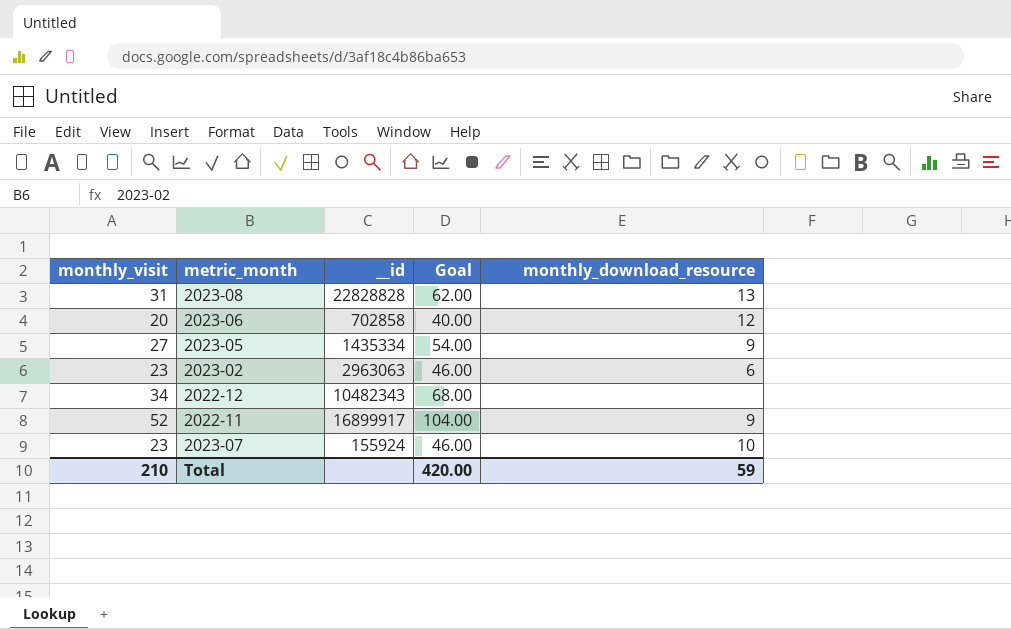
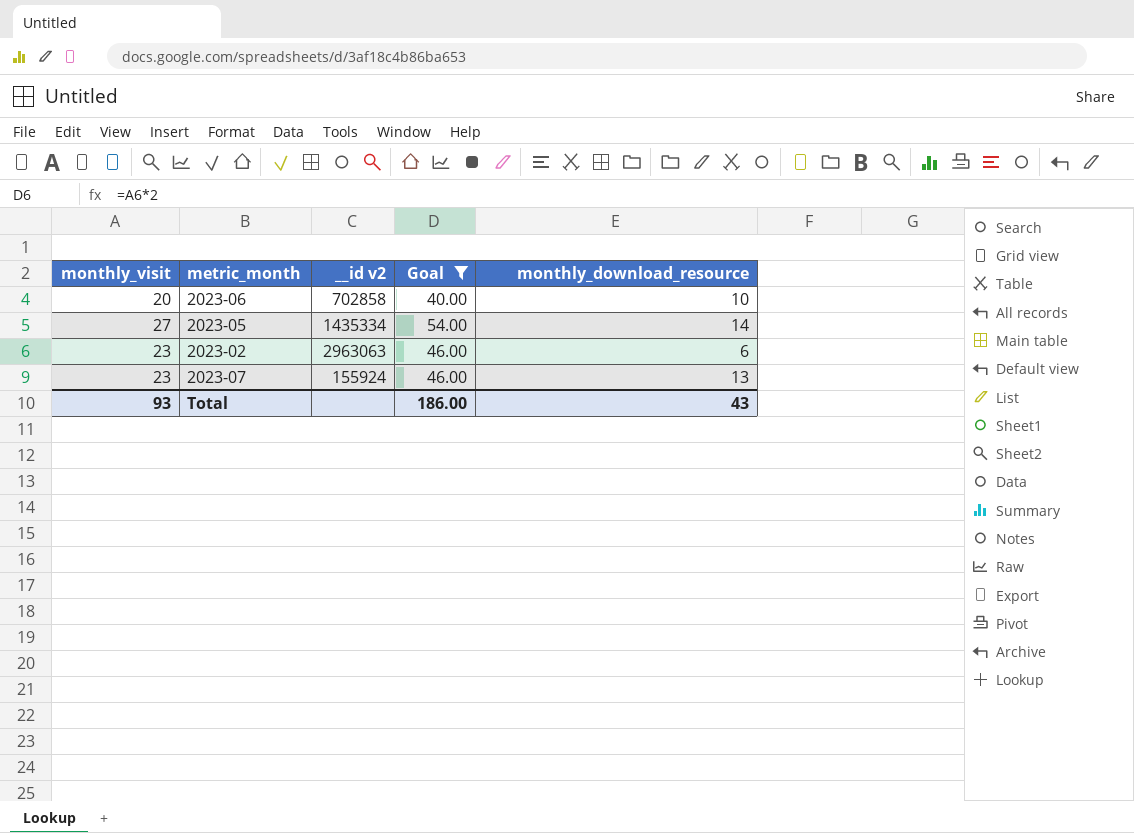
filter: none -> Goal <= 54.00
column name: __id -> __id v2
2023-06 | monthly_download_resource: 12 -> 10
2023-05 | monthly_download_resource: 9 -> 14
2023-07 | monthly_download_resource: 10 -> 13
Total | monthly_visit: 210 -> 93
Total | Goal: 420.00 -> 186.00
Total | monthly_download_resource: 59 -> 43

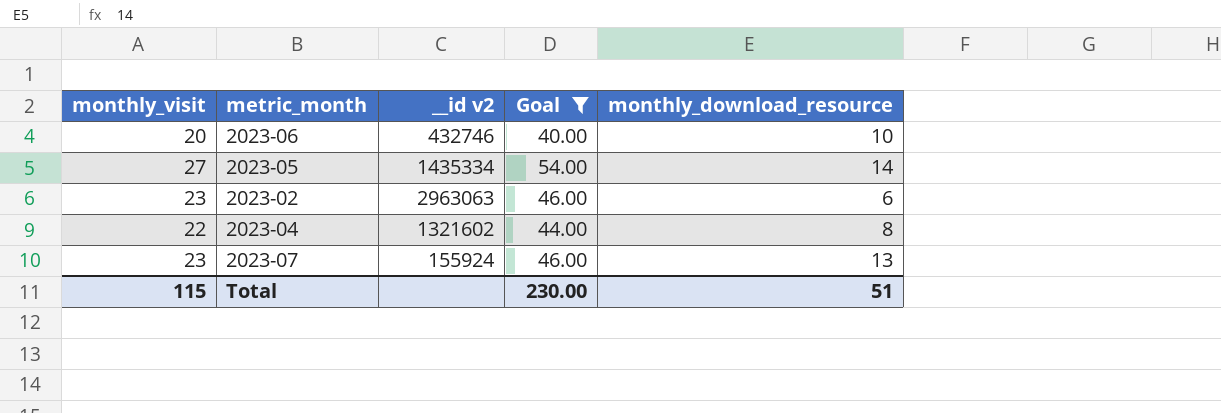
2023-06 | __id v2: 702858 -> 432746
row 2023-04: none -> 22 | 1321602 | 44.00 | 8
Total | monthly_visit: 93 -> 115
Total | Goal: 186.00 -> 230.00
Total | monthly_download_resource: 43 -> 51

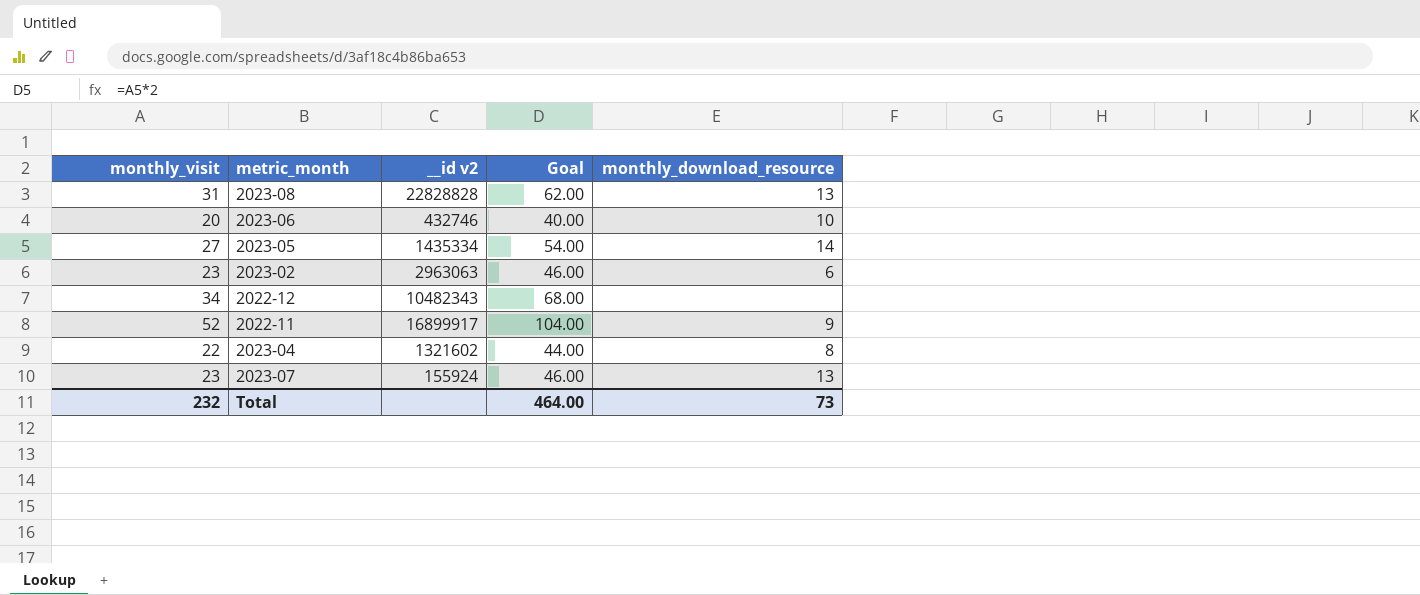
filter: Goal <= 54.00 -> none
Total | monthly_visit: 115 -> 232
Total | Goal: 230.00 -> 464.00
Total | monthly_download_resource: 51 -> 73

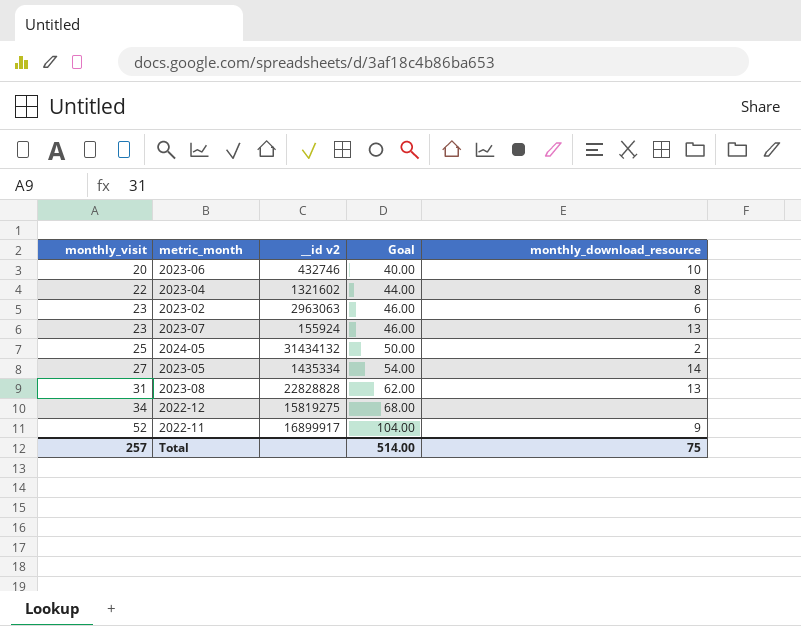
row order: none -> monthly_visit ascending
row 2024-05: none -> 25 | 31434132 | 50.00 | 2
2022-12 | __id v2: 10482343 -> 15819275
Total | monthly_visit: 232 -> 257
Total | Goal: 464.00 -> 514.00
Total | monthly_download_resource: 73 -> 75

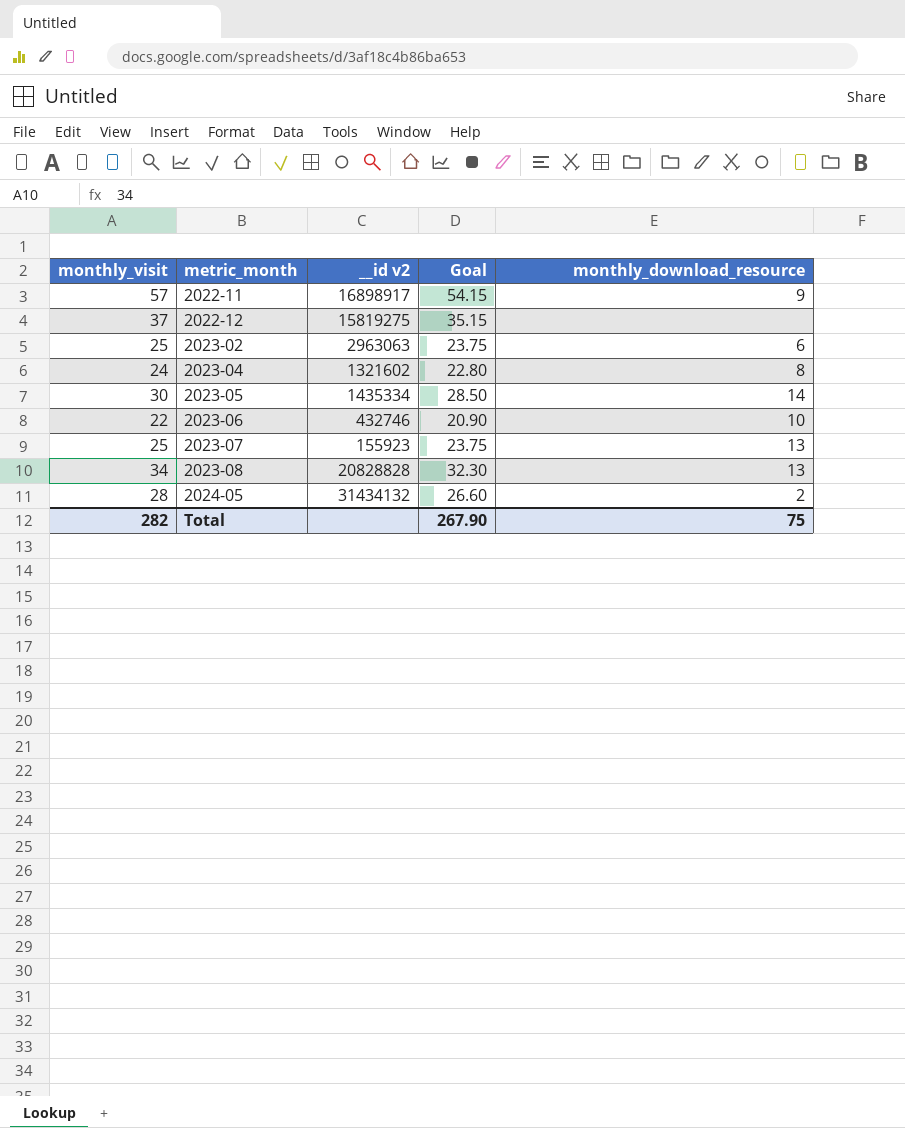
row order: monthly_visit ascending -> metric_month ascending
column Goal | formula: [monthly_visit] * 2 -> [monthly_visit] * 0.95
2022-11 | monthly_visit: 52 -> 57
2022-11 | __id v2: 16899917 -> 16898917
2022-12 | monthly_visit: 34 -> 37
2023-02 | monthly_visit: 23 -> 25
2023-04 | monthly_visit: 22 -> 24
2023-05 | monthly_visit: 27 -> 30
2023-06 | monthly_visit: 20 -> 22
2023-07 | monthly_visit: 23 -> 25
2023-07 | __id v2: 155924 -> 155923
2023-08 | monthly_visit: 31 -> 34
2023-08 | __id v2: 22828828 -> 20828828
2024-05 | monthly_visit: 25 -> 28
Total | monthly_visit: 257 -> 282
Total | Goal: 514.00 -> 267.90

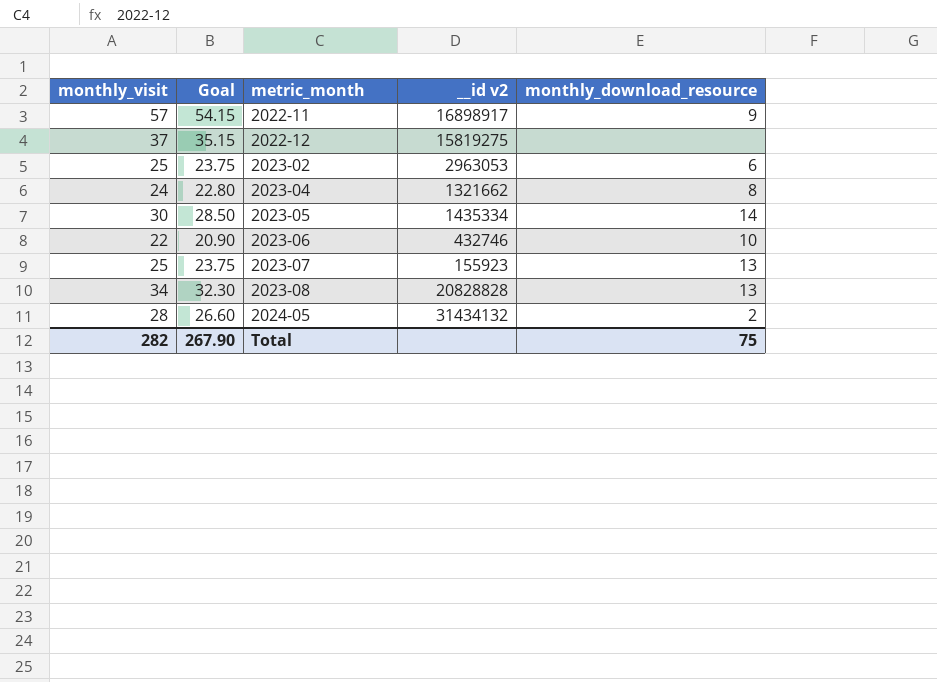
column Goal | position: 4 -> 2
2023-02 | __id v2: 2963063 -> 2963053
2023-04 | __id v2: 1321602 -> 1321662

